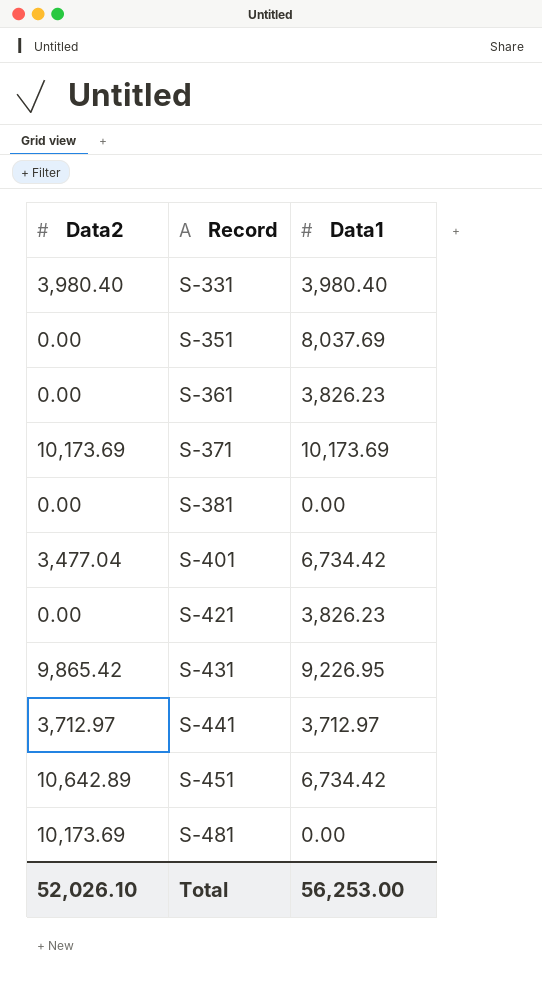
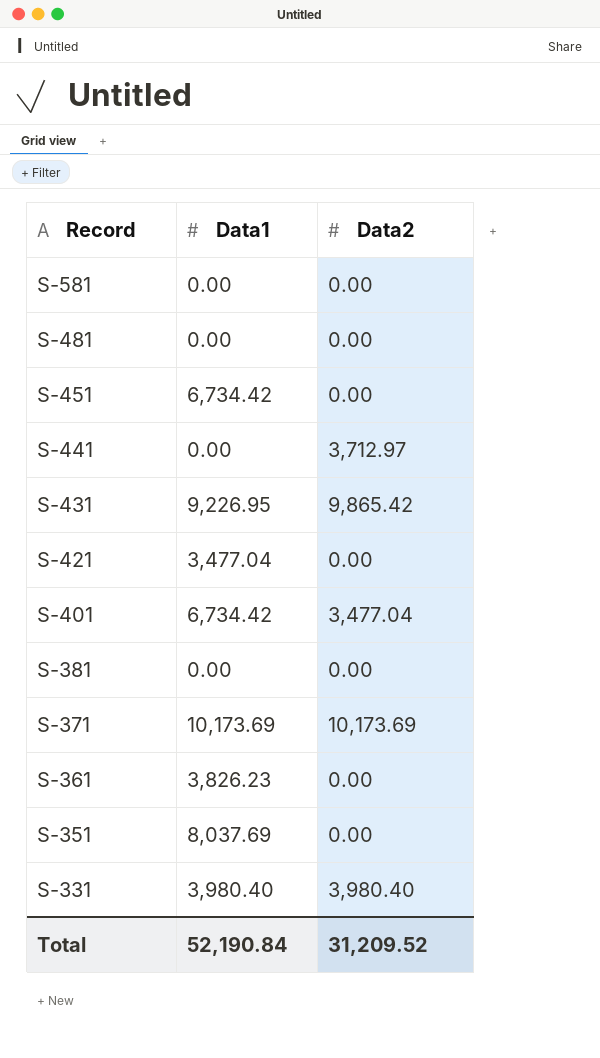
row order: Record ascending -> Record descending
column Data2 | position: 1 -> 3
row S-581: none -> 0.00 | 0.00
S-481 | Data2: 10,173.69 -> 0.00
S-451 | Data2: 10,642.89 -> 0.00
S-441 | Data1: 3,712.97 -> 0.00
S-421 | Data1: 3,826.23 -> 3,477.04
Total | Data1: 56,253.00 -> 52,190.84
Total | Data2: 52,026.10 -> 31,209.52

